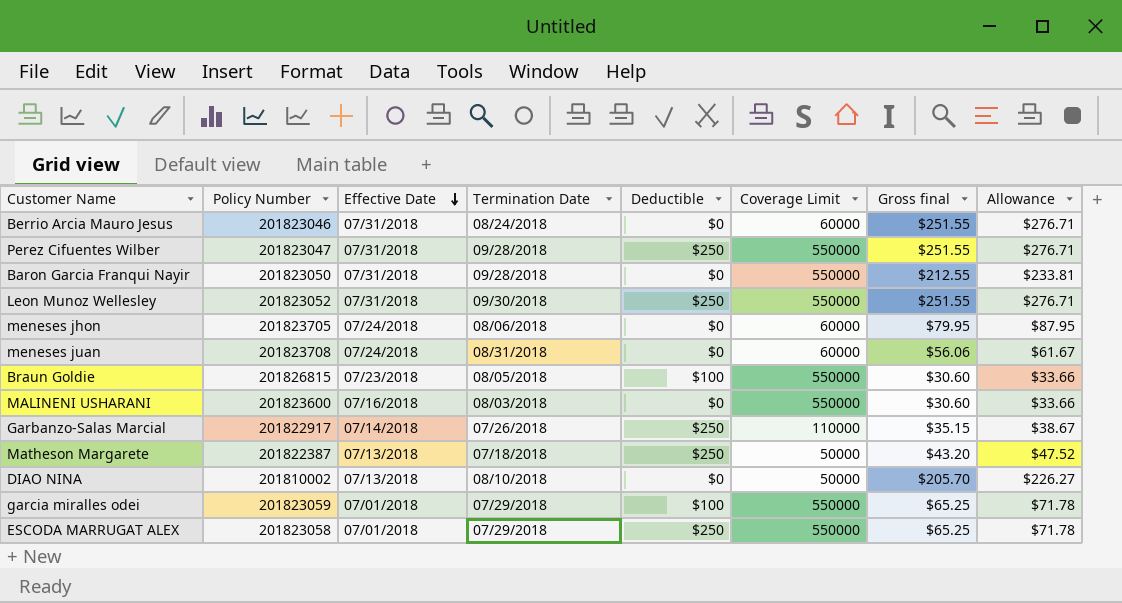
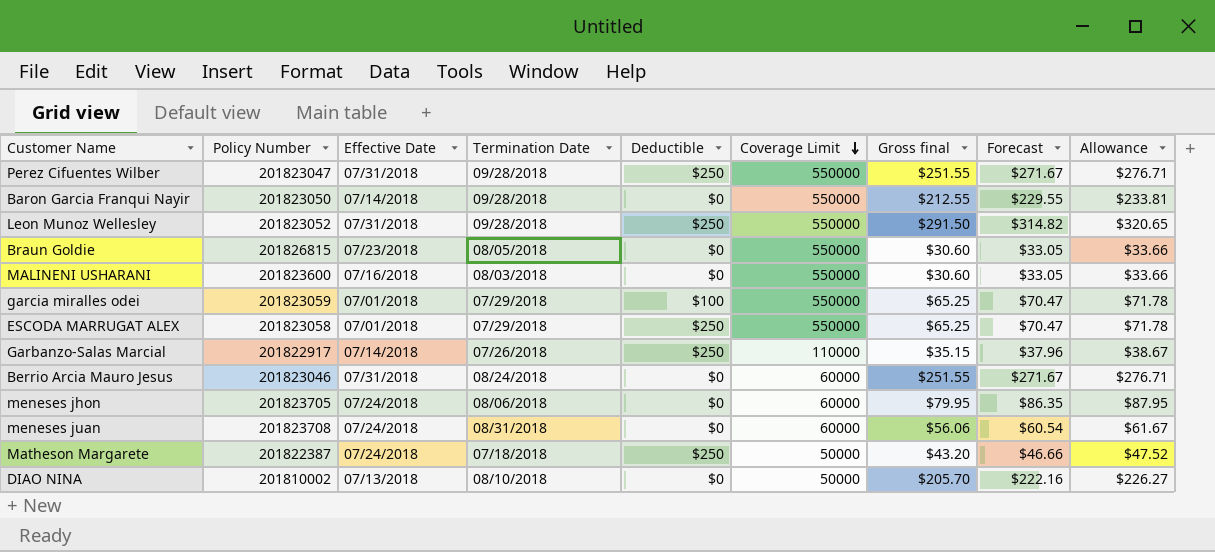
row order: Effective Date descending -> Coverage Limit descending
column Forecast | formula: none -> [Gross final] * 1.08
Baron Garcia Franqui Nayir | Effective Date: 07/31/2018 -> 07/14/2018
Leon Munoz Wellesley | Termination Date: 09/30/2018 -> 09/28/2018
Leon Munoz Wellesley | Gross final: $251.55 -> $291.50
Leon Munoz Wellesley | Allowance: $276.71 -> $320.65
Braun Goldie | Deductible: $100 -> $0
Matheson Margarete | Effective Date: 07/13/2018 -> 07/24/2018

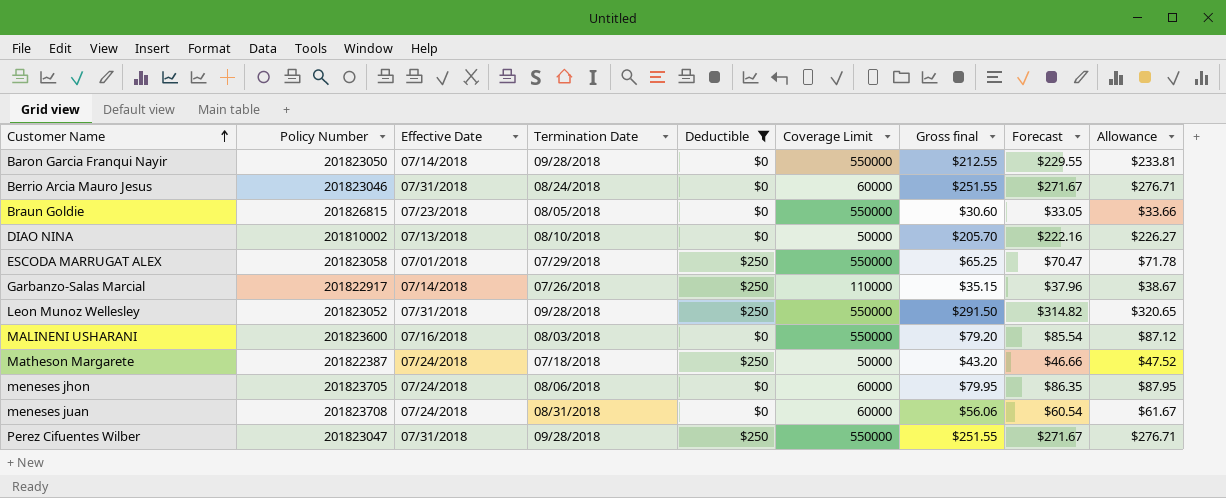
filter: none -> Deductible != $100
row order: Coverage Limit descending -> Customer Name ascending
MALINENI USHARANI | Gross final: $30.60 -> $79.20
MALINENI USHARANI | Forecast: $33.05 -> $85.54
MALINENI USHARANI | Allowance: $33.66 -> $87.12

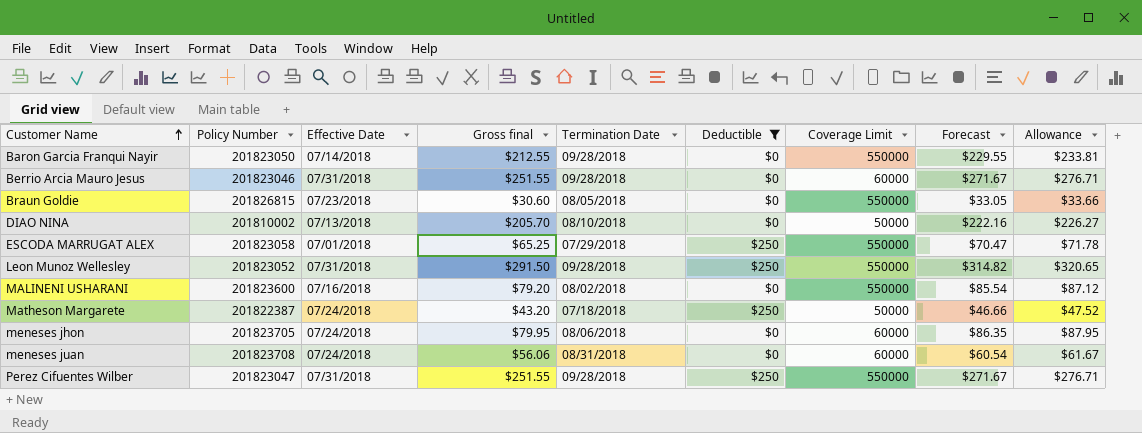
column Gross final | position: 7 -> 4
row Garbanzo-Salas Marcial: 201822917 | 07/14/2018 | 07/26/2018 | $250 | 110000 | $35.15 | $37.96 | $38.67 -> none
Berrio Arcia Mauro Jesus | Termination Date: 08/24/2018 -> 09/28/2018
MALINENI USHARANI | Termination Date: 08/03/2018 -> 08/02/2018

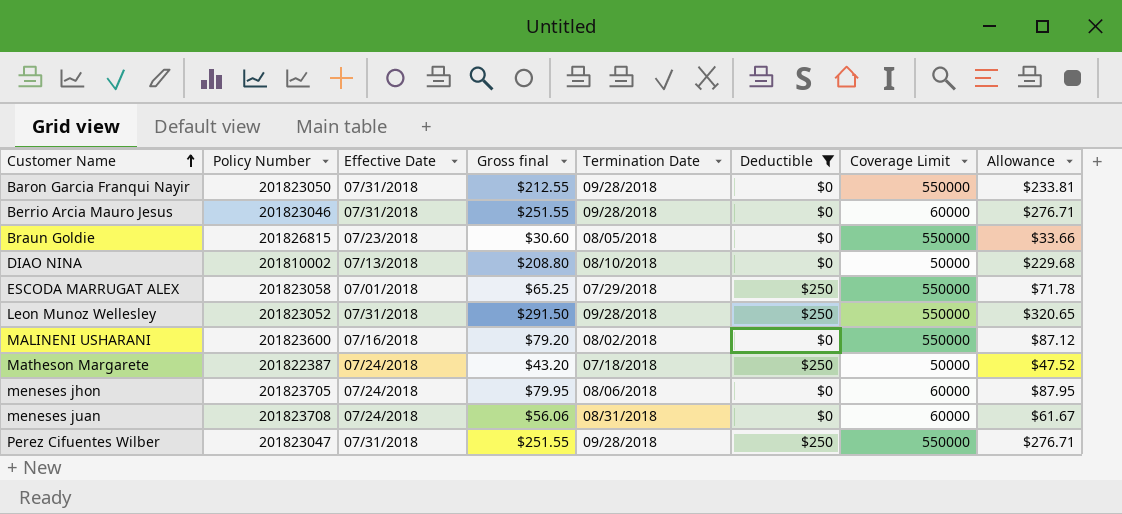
column Forecast | formula: [Gross final] * 1.08 -> none
Baron Garcia Franqui Nayir | Effective Date: 07/14/2018 -> 07/31/2018
DIAO NINA | Gross final: $205.70 -> $208.80
DIAO NINA | Allowance: $226.27 -> $229.68

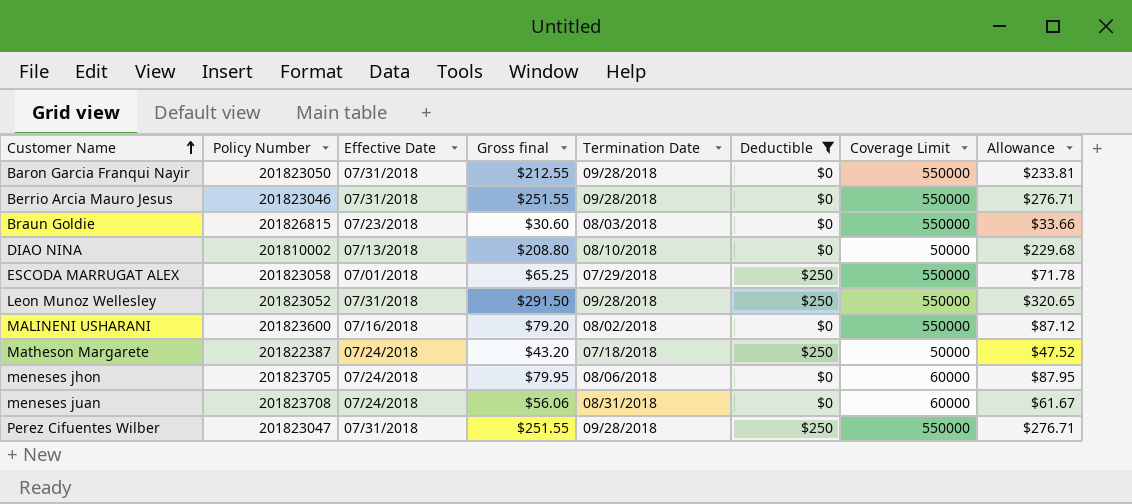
Berrio Arcia Mauro Jesus | Coverage Limit: 60000 -> 550000
Braun Goldie | Termination Date: 08/05/2018 -> 08/03/2018

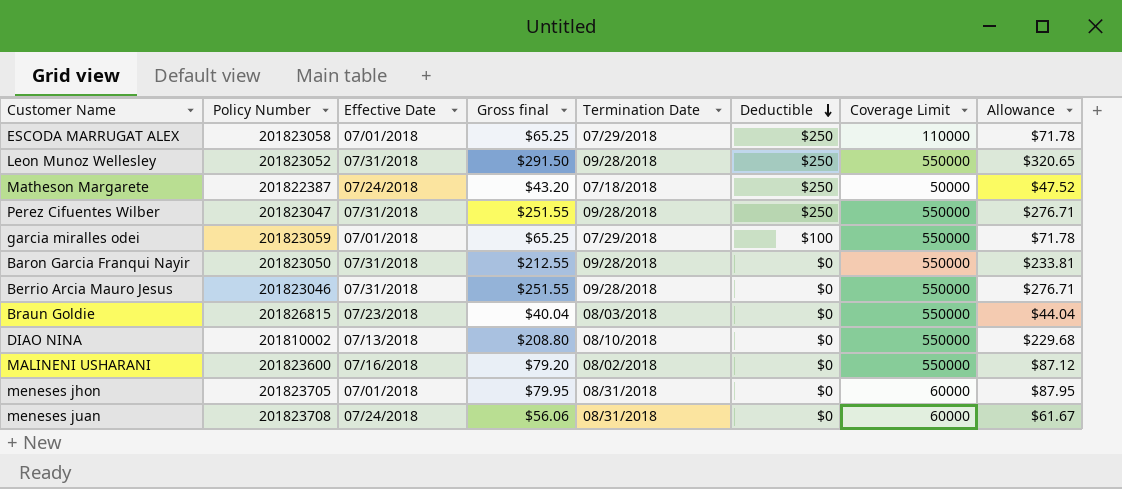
filter: Deductible != $100 -> none
row order: Customer Name ascending -> Deductible descending
ESCODA MARRUGAT ALEX | Coverage Limit: 550000 -> 110000
Braun Goldie | Gross final: $30.60 -> $40.04
Braun Goldie | Allowance: $33.66 -> $44.04
DIAO NINA | Coverage Limit: 50000 -> 550000
meneses jhon | Effective Date: 07/24/2018 -> 07/01/2018
meneses jhon | Termination Date: 08/06/2018 -> 08/31/2018

